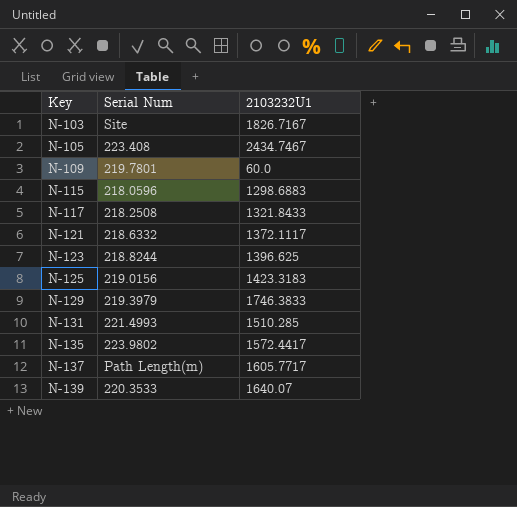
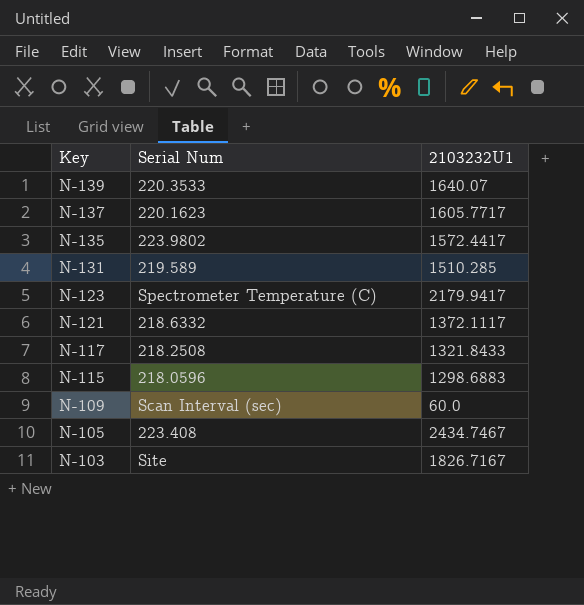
row order: Key ascending -> Key descending
row N-125: 219.0156 | 1423.3183 -> none
row N-129: 219.3979 | 1746.3833 -> none
N-137 | Serial Num: Path Length(m) -> 220.1623
N-131 | Serial Num: 221.4993 -> 219.589
N-123 | Serial Num: 218.8244 -> Spectrometer Temperature (C)
N-123 | 2103232U1: 1396.625 -> 2179.9417
N-109 | Serial Num: 219.7801 -> Scan Interval (sec)

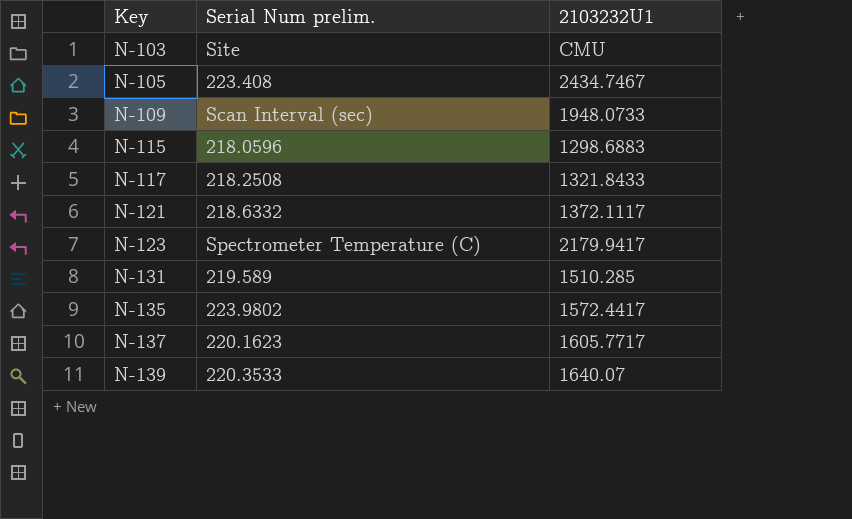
row order: Key descending -> Key ascending
column name: Serial Num -> Serial Num prelim.
N-103 | 2103232U1: 1826.7167 -> CMU
N-109 | 2103232U1: 60.0 -> 1948.0733

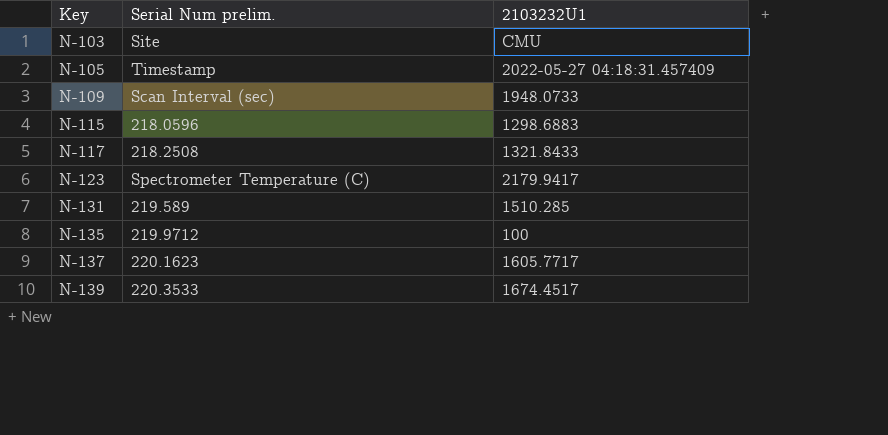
row N-121: 218.6332 | 1372.1117 -> none
N-105 | Serial Num prelim.: 223.408 -> Timestamp
N-105 | 2103232U1: 2434.7467 -> 2022-05-27 04:18:31.457409
N-135 | Serial Num prelim.: 223.9802 -> 219.9712
N-135 | 2103232U1: 1572.4417 -> 100
N-139 | 2103232U1: 1640.07 -> 1674.4517

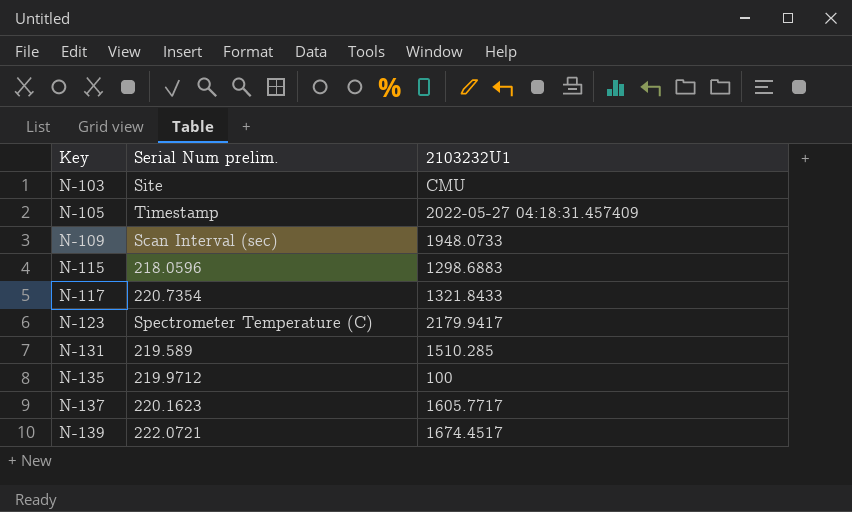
N-117 | Serial Num prelim.: 218.2508 -> 220.7354
N-139 | Serial Num prelim.: 220.3533 -> 222.0721

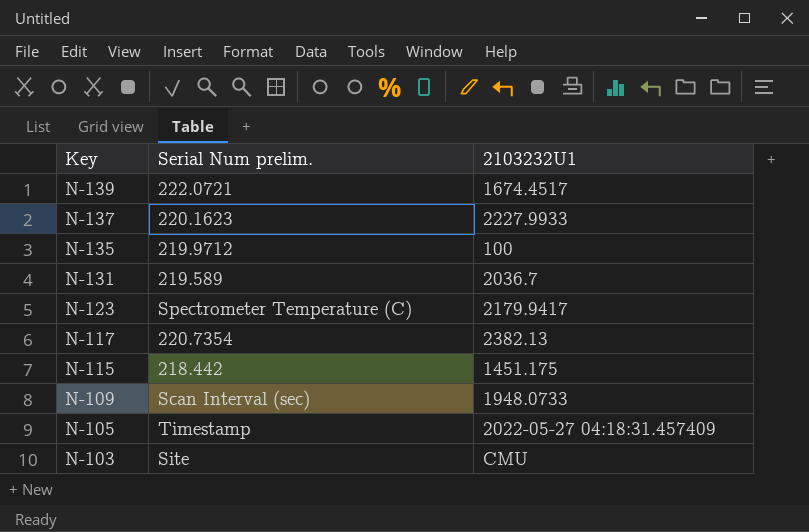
row order: Key ascending -> Key descending
N-137 | 2103232U1: 1605.7717 -> 2227.9933
N-131 | 2103232U1: 1510.285 -> 2036.7
N-117 | 2103232U1: 1321.8433 -> 2382.13
N-115 | Serial Num prelim.: 218.0596 -> 218.442
N-115 | 2103232U1: 1298.6883 -> 1451.175

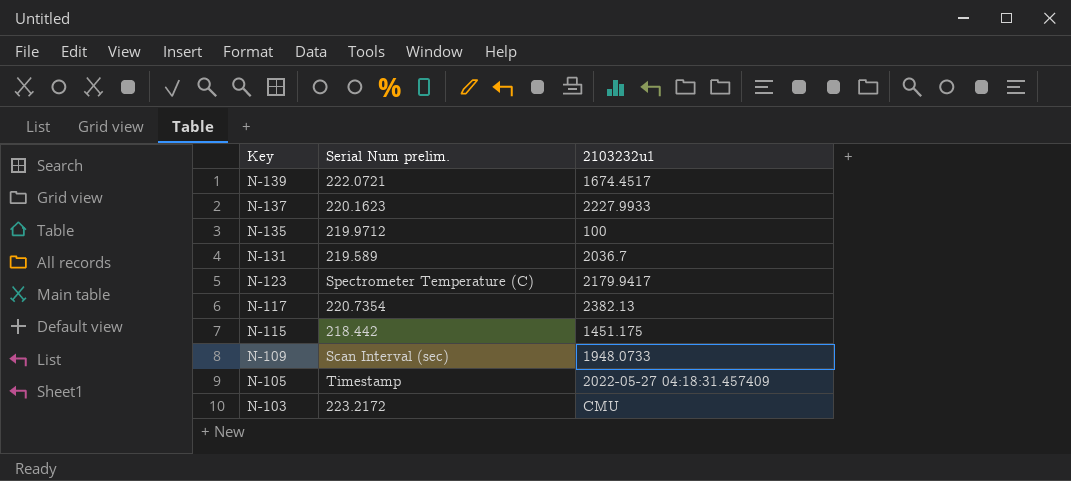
column name: 2103232U1 -> 2103232u1
N-103 | Serial Num prelim.: Site -> 223.2172

